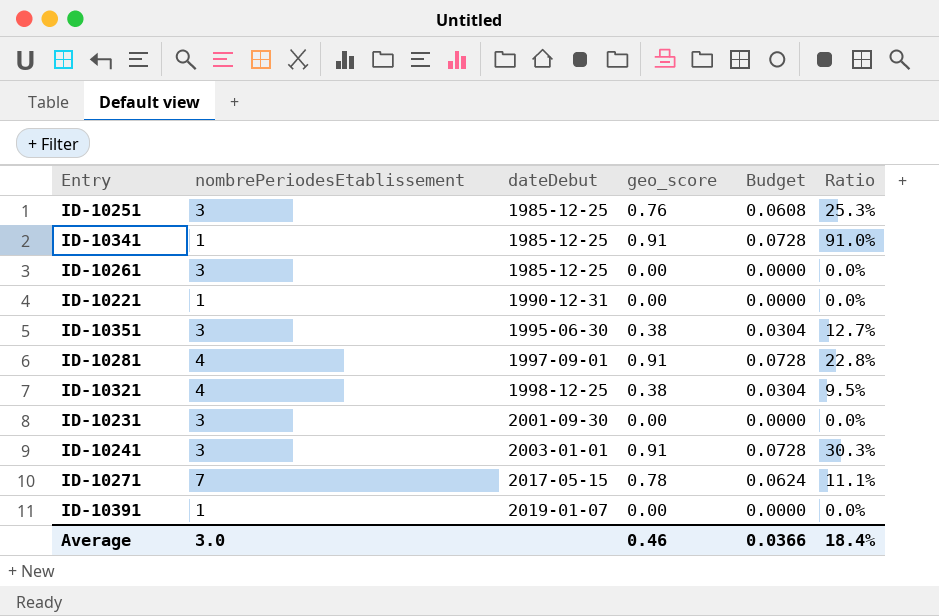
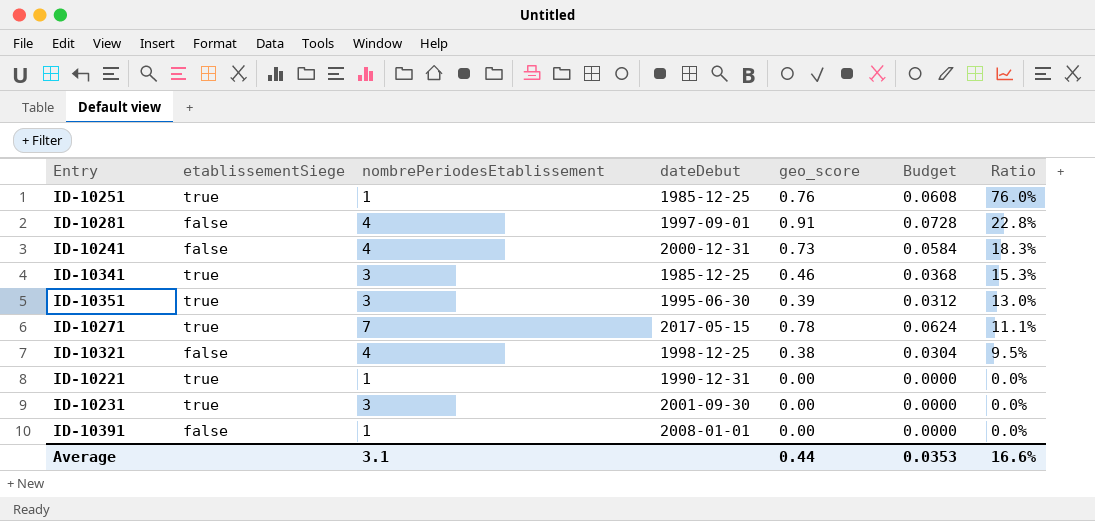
row order: dateDebut ascending -> Ratio descending
column etablissementSiege | position: none -> 2
row ID-10261: 3 | 1985-12-25 | 0.00 | 0.0000 | 0.0% -> none
ID-10251 | nombrePeriodesEtablissement: 3 -> 1
ID-10251 | Ratio: 25.3% -> 76.0%
ID-10241 | nombrePeriodesEtablissement: 3 -> 4
ID-10241 | dateDebut: 2003-01-01 -> 2000-12-31
ID-10241 | geo_score: 0.91 -> 0.73
ID-10241 | Budget: 0.0728 -> 0.0584
ID-10241 | Ratio: 30.3% -> 18.3%
ID-10341 | nombrePeriodesEtablissement: 1 -> 3
ID-10341 | geo_score: 0.91 -> 0.46
ID-10341 | Budget: 0.0728 -> 0.0368
ID-10341 | Ratio: 91.0% -> 15.3%
ID-10351 | geo_score: 0.38 -> 0.39
ID-10351 | Budget: 0.0304 -> 0.0312
ID-10351 | Ratio: 12.7% -> 13.0%
ID-10391 | dateDebut: 2019-01-07 -> 2008-01-01
Average | nombrePeriodesEtablissement: 3.0 -> 3.1
Average | geo_score: 0.46 -> 0.44
Average | Budget: 0.0366 -> 0.0353
Average | Ratio: 18.4% -> 16.6%

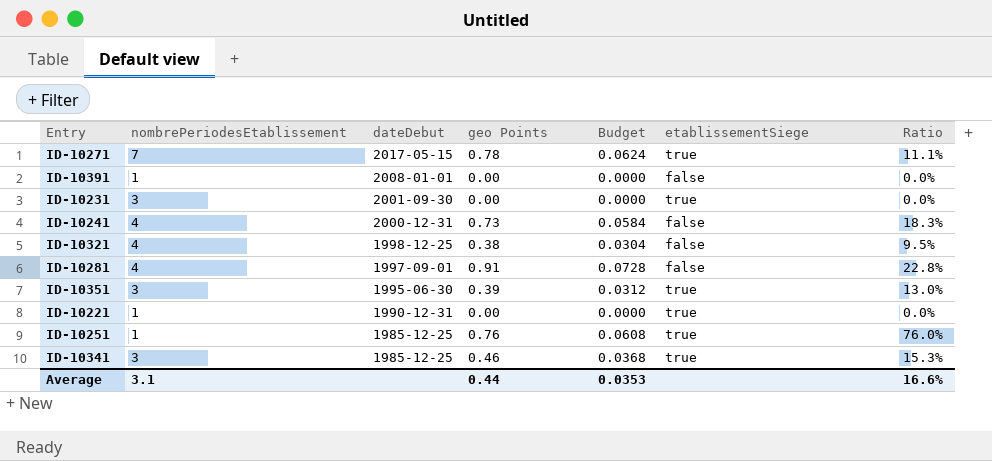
row order: Ratio descending -> dateDebut descending
column name: geo_score -> geo Points
column etablissementSiege | position: 2 -> 6

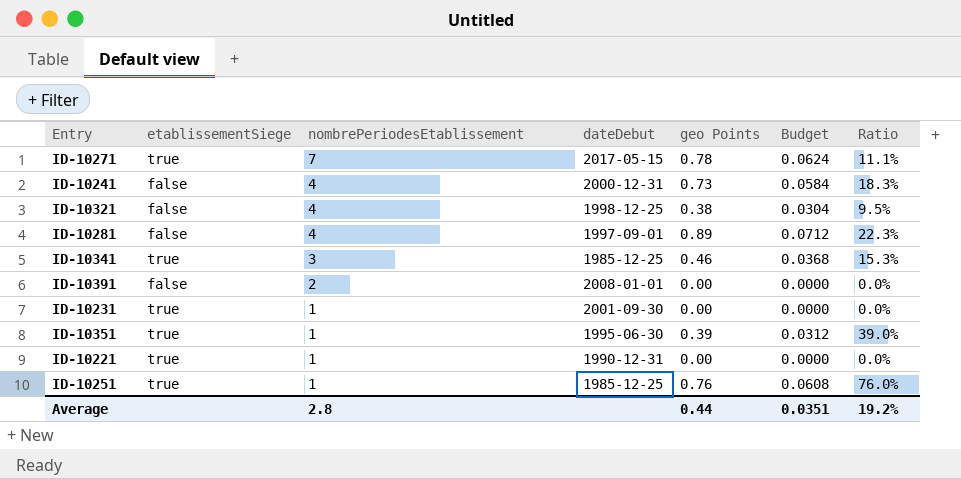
row order: dateDebut descending -> nombrePeriodesEtablissement descending
column etablissementSiege | position: 6 -> 2
ID-10281 | geo Points: 0.91 -> 0.89
ID-10281 | Budget: 0.0728 -> 0.0712
ID-10281 | Ratio: 22.8% -> 22.3%
ID-10391 | nombrePeriodesEtablissement: 1 -> 2
ID-10231 | nombrePeriodesEtablissement: 3 -> 1
ID-10351 | nombrePeriodesEtablissement: 3 -> 1
ID-10351 | Ratio: 13.0% -> 39.0%
Average | nombrePeriodesEtablissement: 3.1 -> 2.8
Average | Budget: 0.0353 -> 0.0351
Average | Ratio: 16.6% -> 19.2%

